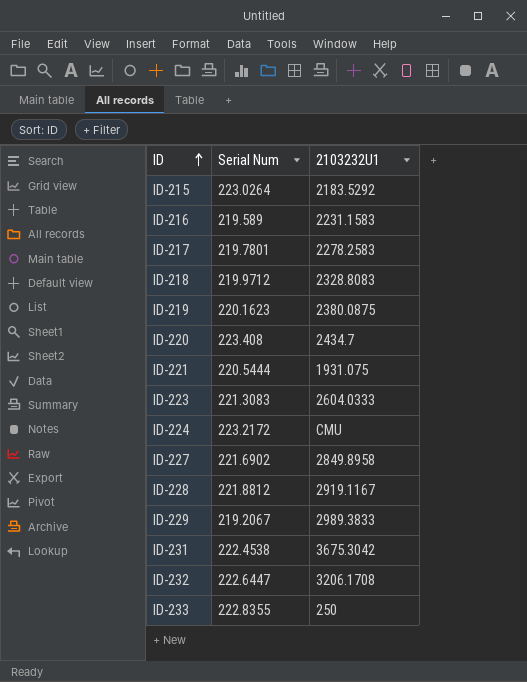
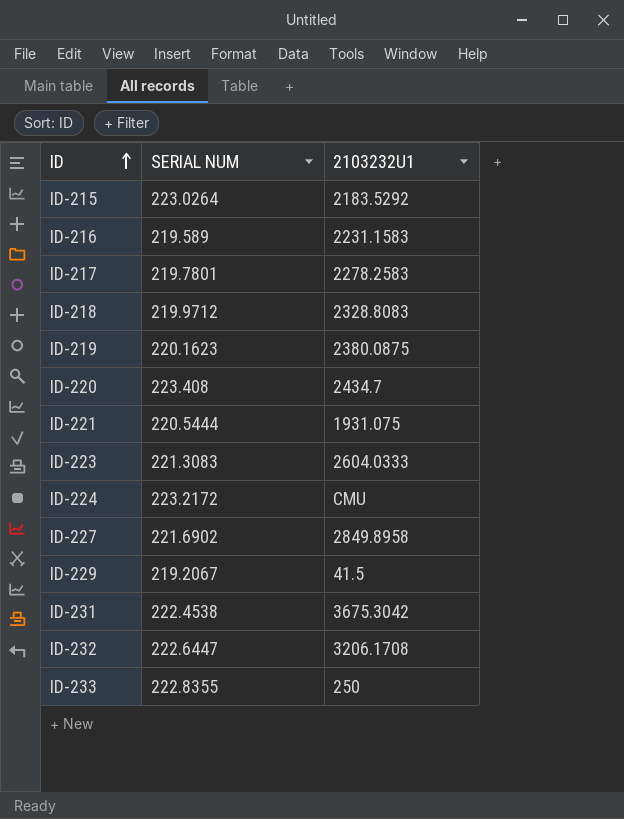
column name: Serial Num -> SERIAL NUM
row ID-228: 221.8812 | 2919.1167 -> none
ID-229 | 2103232U1: 2989.3833 -> 41.5

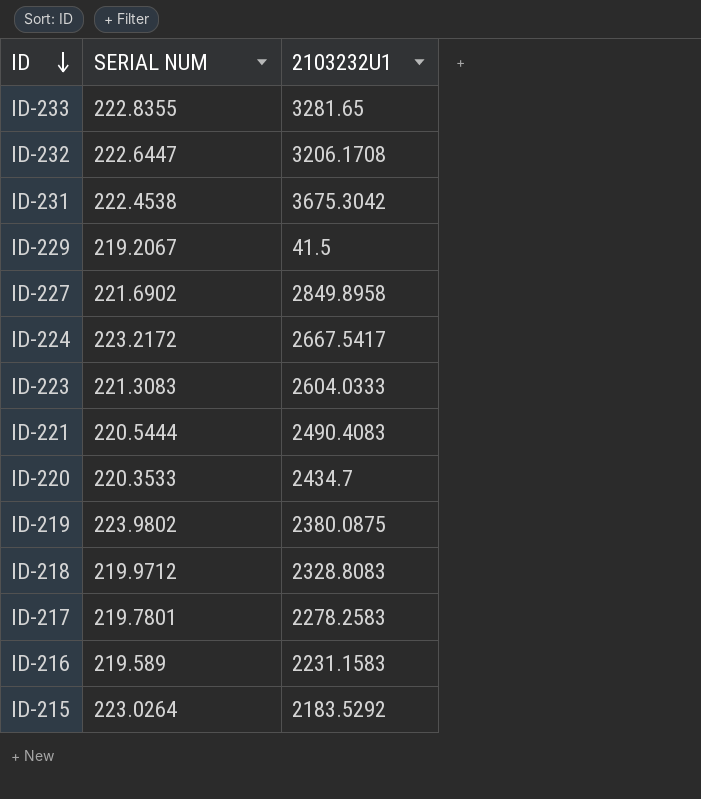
row order: ID ascending -> ID descending
ID-233 | 2103232U1: 250 -> 3281.65
ID-224 | 2103232U1: CMU -> 2667.5417
ID-221 | 2103232U1: 1931.075 -> 2490.4083
ID-220 | SERIAL NUM: 223.408 -> 220.3533
ID-219 | SERIAL NUM: 220.1623 -> 223.9802

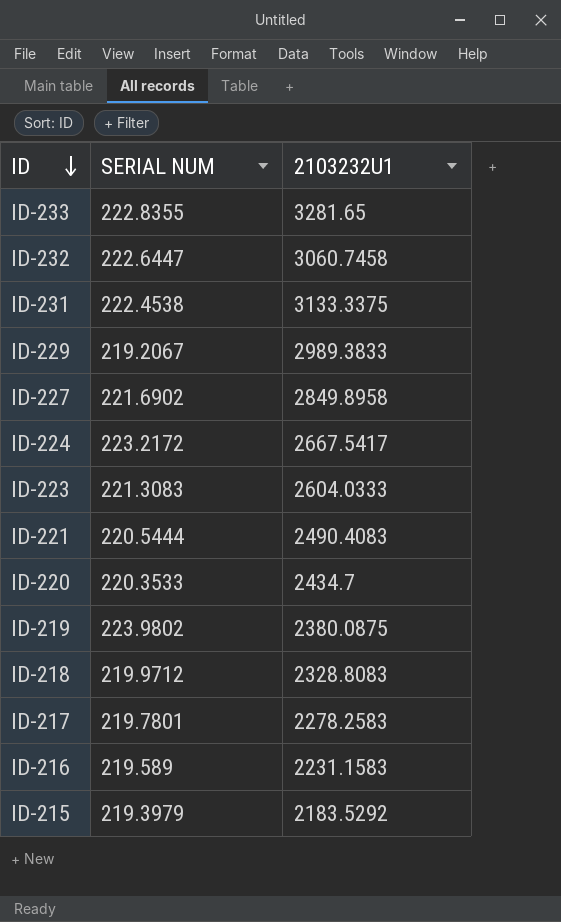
ID-232 | 2103232U1: 3206.1708 -> 3060.7458
ID-231 | 2103232U1: 3675.3042 -> 3133.3375
ID-229 | 2103232U1: 41.5 -> 2989.3833
ID-215 | SERIAL NUM: 223.0264 -> 219.3979

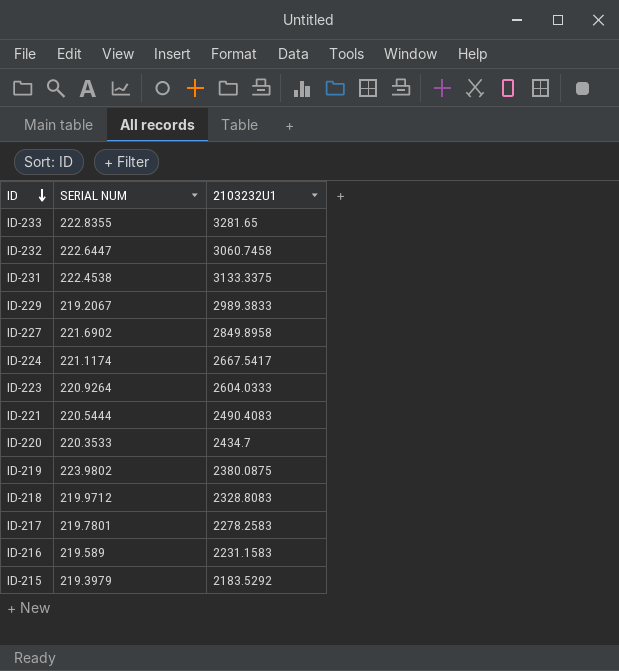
ID-224 | SERIAL NUM: 223.2172 -> 221.1174
ID-223 | SERIAL NUM: 221.3083 -> 220.9264

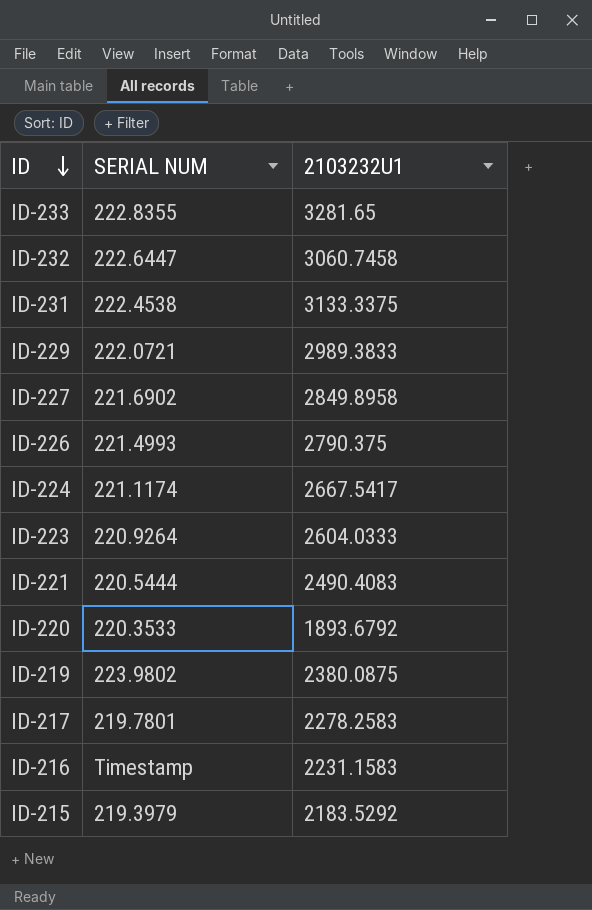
row ID-218: 219.9712 | 2328.8083 -> none
ID-229 | SERIAL NUM: 219.2067 -> 222.0721
row ID-226: none -> 221.4993 | 2790.375
ID-220 | 2103232U1: 2434.7 -> 1893.6792
ID-216 | SERIAL NUM: 219.589 -> Timestamp

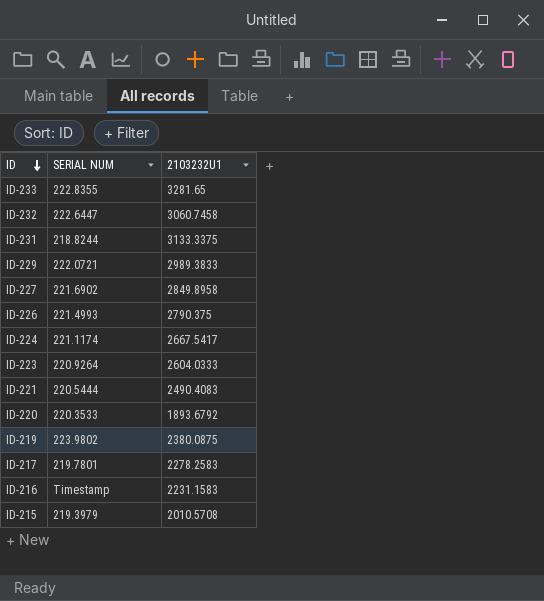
ID-231 | SERIAL NUM: 222.4538 -> 218.8244
ID-215 | 2103232U1: 2183.5292 -> 2010.5708

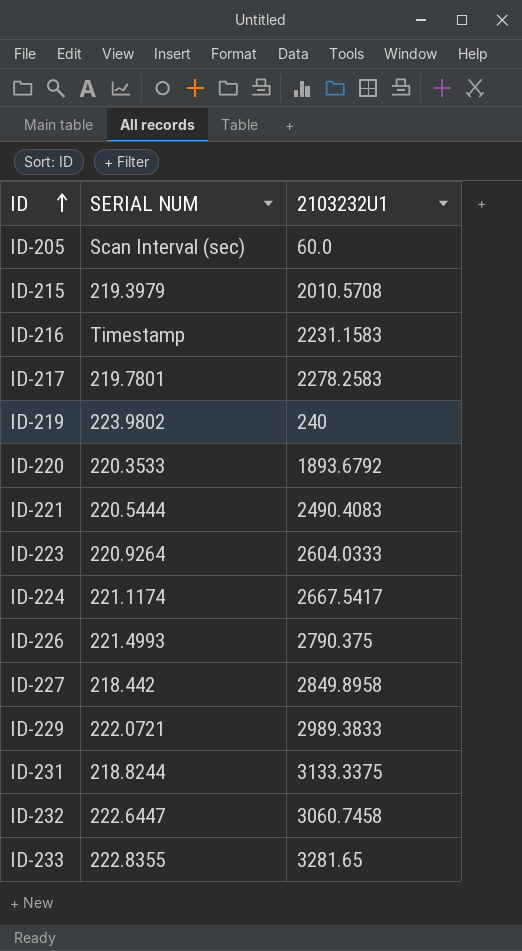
row order: ID descending -> ID ascending
row ID-205: none -> Scan Interval (sec) | 60.0
ID-219 | 2103232U1: 2380.0875 -> 240
ID-227 | SERIAL NUM: 221.6902 -> 218.442

